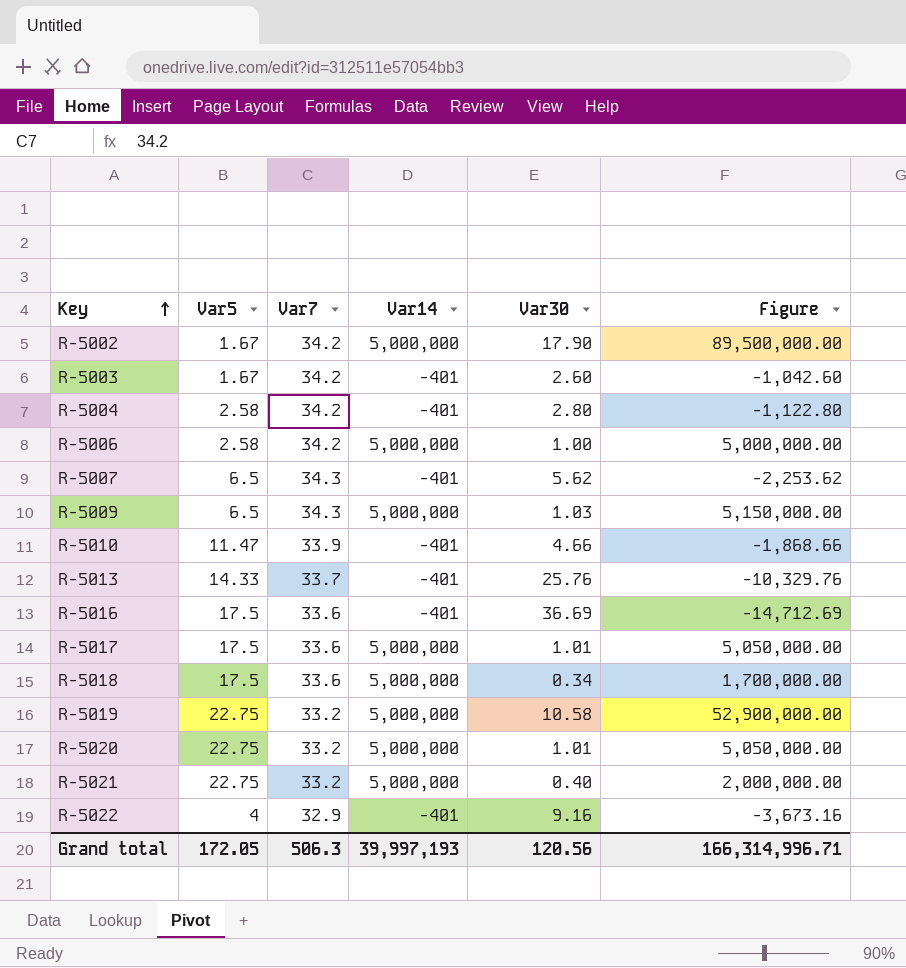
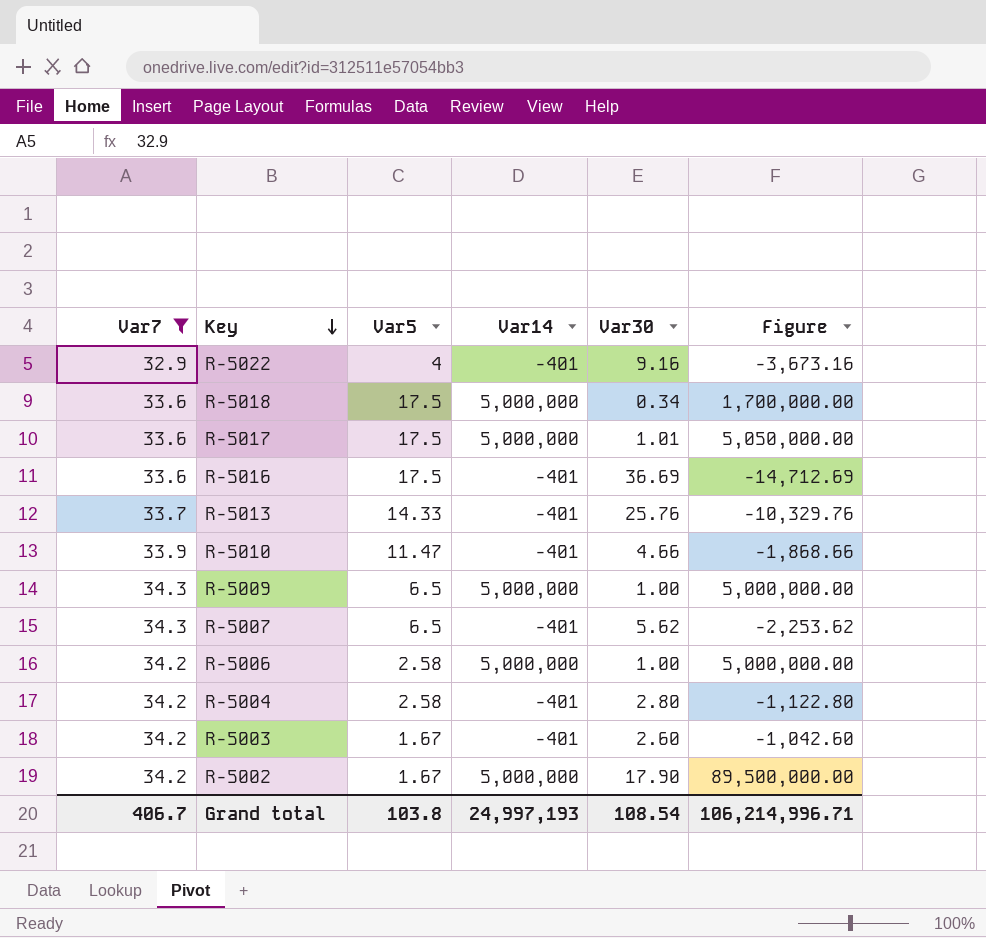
filter: none -> Var7 != 33.2
row order: Key ascending -> Key descending
column Var7 | position: 3 -> 1
R-5009 | Var30: 1.03 -> 1.00
R-5009 | Figure: 5,150,000.00 -> 5,000,000.00
Grand total | Var7: 506.3 -> 406.7
Grand total | Var5: 172.05 -> 103.8
Grand total | Var14: 39,997,193 -> 24,997,193
Grand total | Var30: 120.56 -> 108.54
Grand total | Figure: 166,314,996.71 -> 106,214,996.71

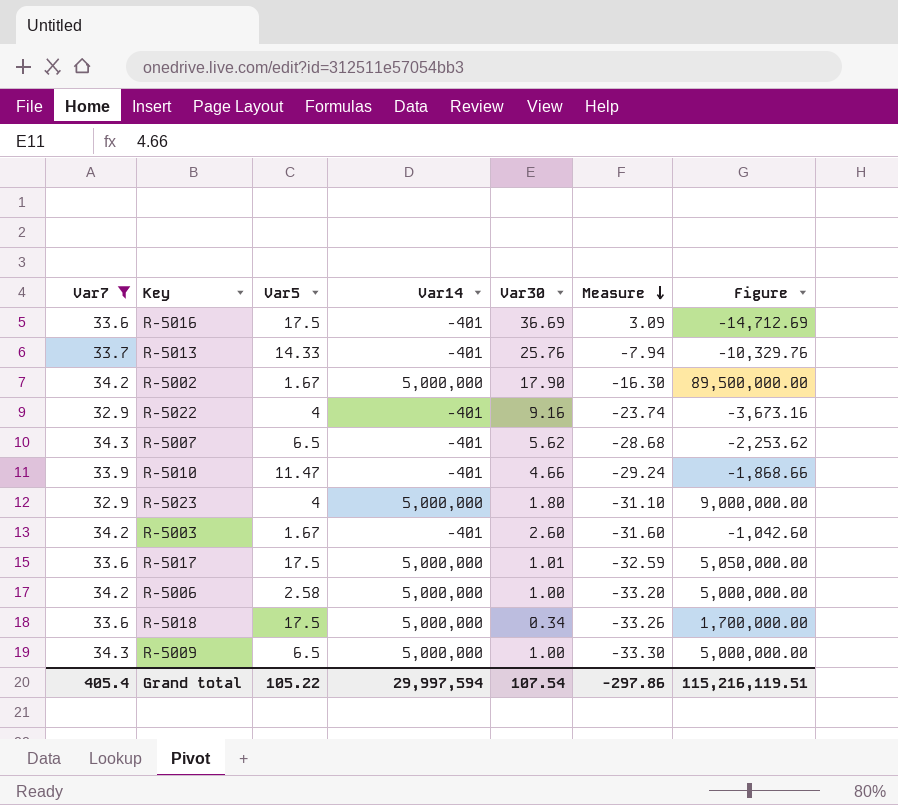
row order: Key descending -> Measure descending
column Measure | formula: none -> [Var30] - [Var7]
row R-5004: 34.2 | 2.58 | -401 | 2.80 | -1,122.80 -> none
row R-5023: none -> 32.9 | 4 | 5,000,000 | 1.80 | -31.10 | 9,000,000.00
Grand total | Var7: 406.7 -> 405.4
Grand total | Var5: 103.8 -> 105.22
Grand total | Var14: 24,997,193 -> 29,997,594
Grand total | Var30: 108.54 -> 107.54
Grand total | Figure: 106,214,996.71 -> 115,216,119.51

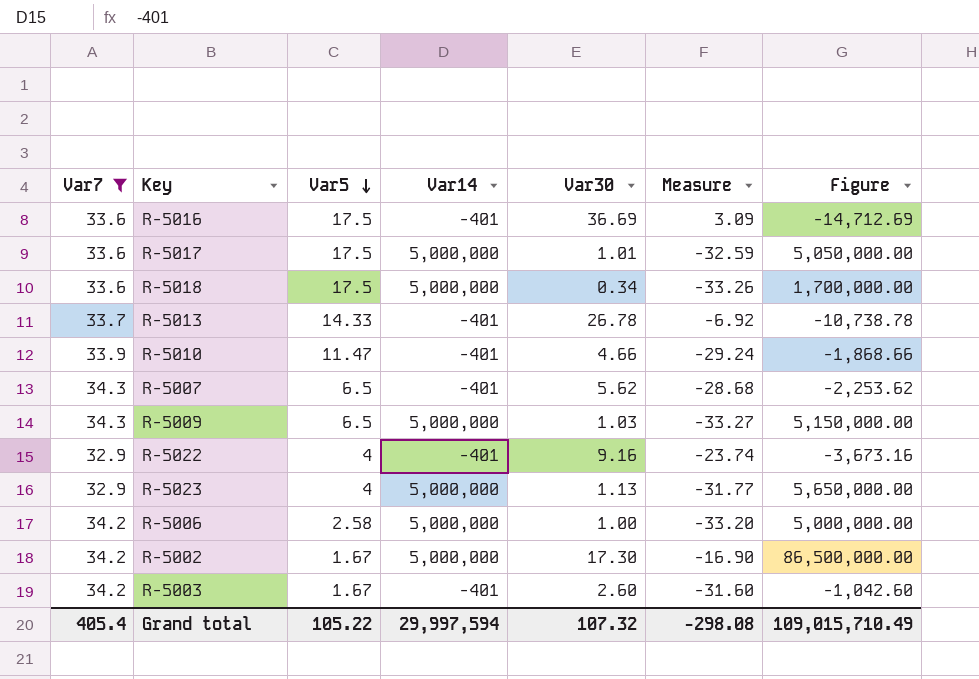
row order: Measure descending -> Var5 descending
R-5013 | Var30: 25.76 -> 26.78
R-5013 | Measure: -7.94 -> -6.92
R-5013 | Figure: -10,329.76 -> -10,738.78
R-5009 | Var30: 1.00 -> 1.03
R-5009 | Measure: -33.30 -> -33.27
R-5009 | Figure: 5,000,000.00 -> 5,150,000.00
R-5023 | Var30: 1.80 -> 1.13
R-5023 | Measure: -31.10 -> -31.77
R-5023 | Figure: 9,000,000.00 -> 5,650,000.00
R-5002 | Var30: 17.90 -> 17.30
R-5002 | Measure: -16.30 -> -16.90
R-5002 | Figure: 89,500,000.00 -> 86,500,000.00
Grand total | Var30: 107.54 -> 107.32
Grand total | Measure: -297.86 -> -298.08
Grand total | Figure: 115,216,119.51 -> 109,015,710.49

